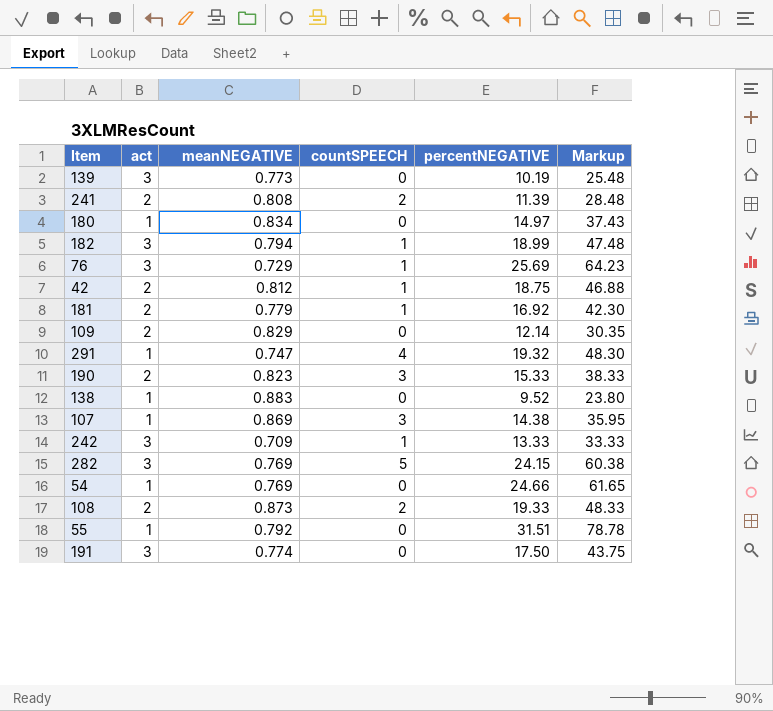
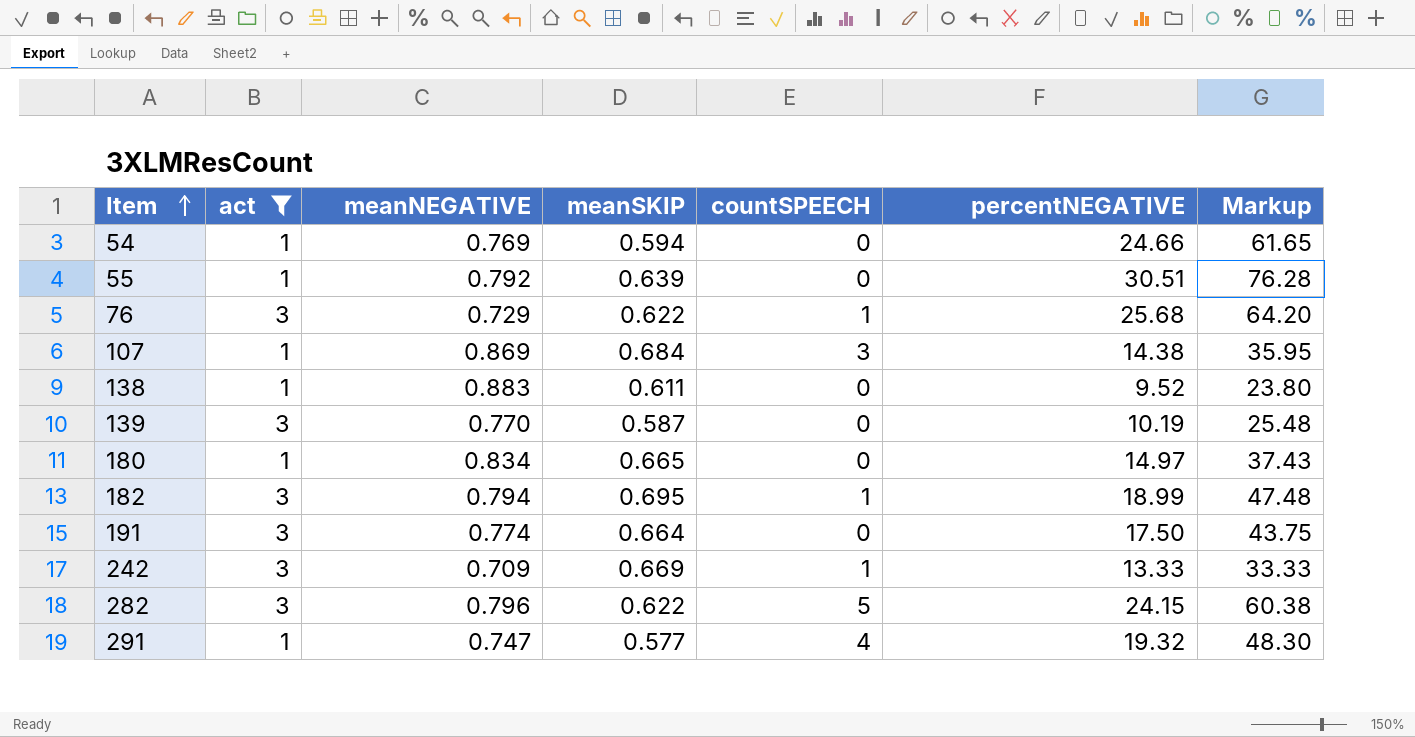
filter: none -> act != 2
row order: none -> Item ascending
column meanSKIP | position: none -> 4
55 | percentNEGATIVE: 31.51 -> 30.51
55 | Markup: 78.78 -> 76.28
76 | percentNEGATIVE: 25.69 -> 25.68
76 | Markup: 64.23 -> 64.20
139 | meanNEGATIVE: 0.773 -> 0.770
282 | meanNEGATIVE: 0.769 -> 0.796

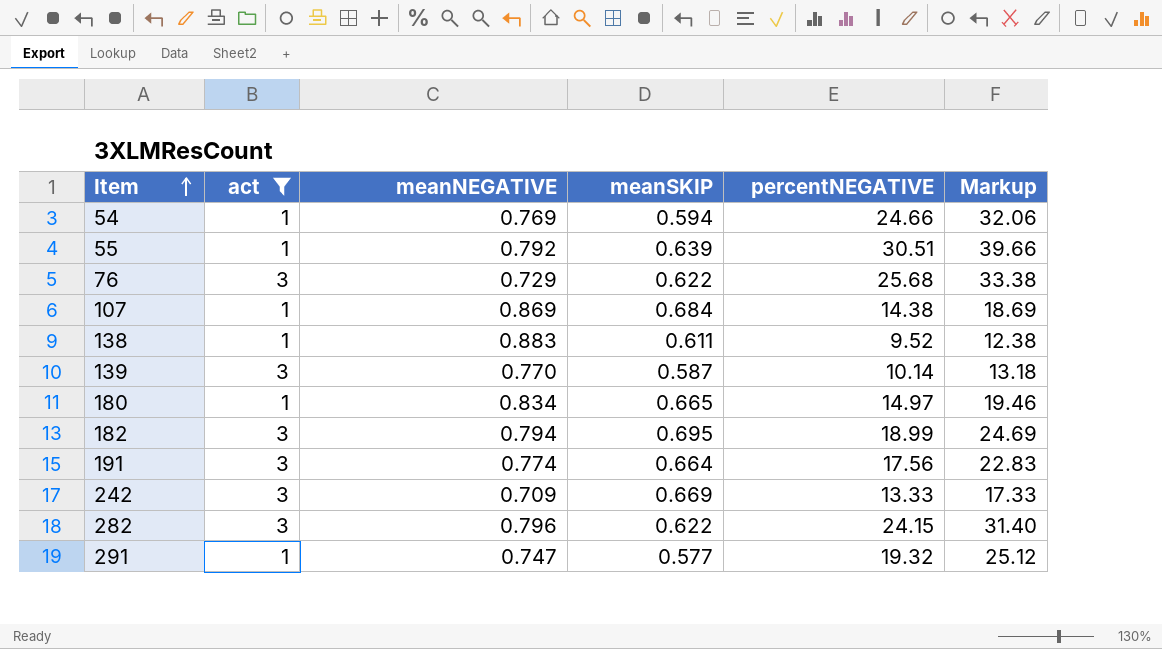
column countSPEECH | position: 5 -> none
column Markup | formula: [percentNEGATIVE] * 2.5 -> [percentNEGATIVE] * 1.3
139 | percentNEGATIVE: 10.19 -> 10.14
191 | percentNEGATIVE: 17.50 -> 17.56

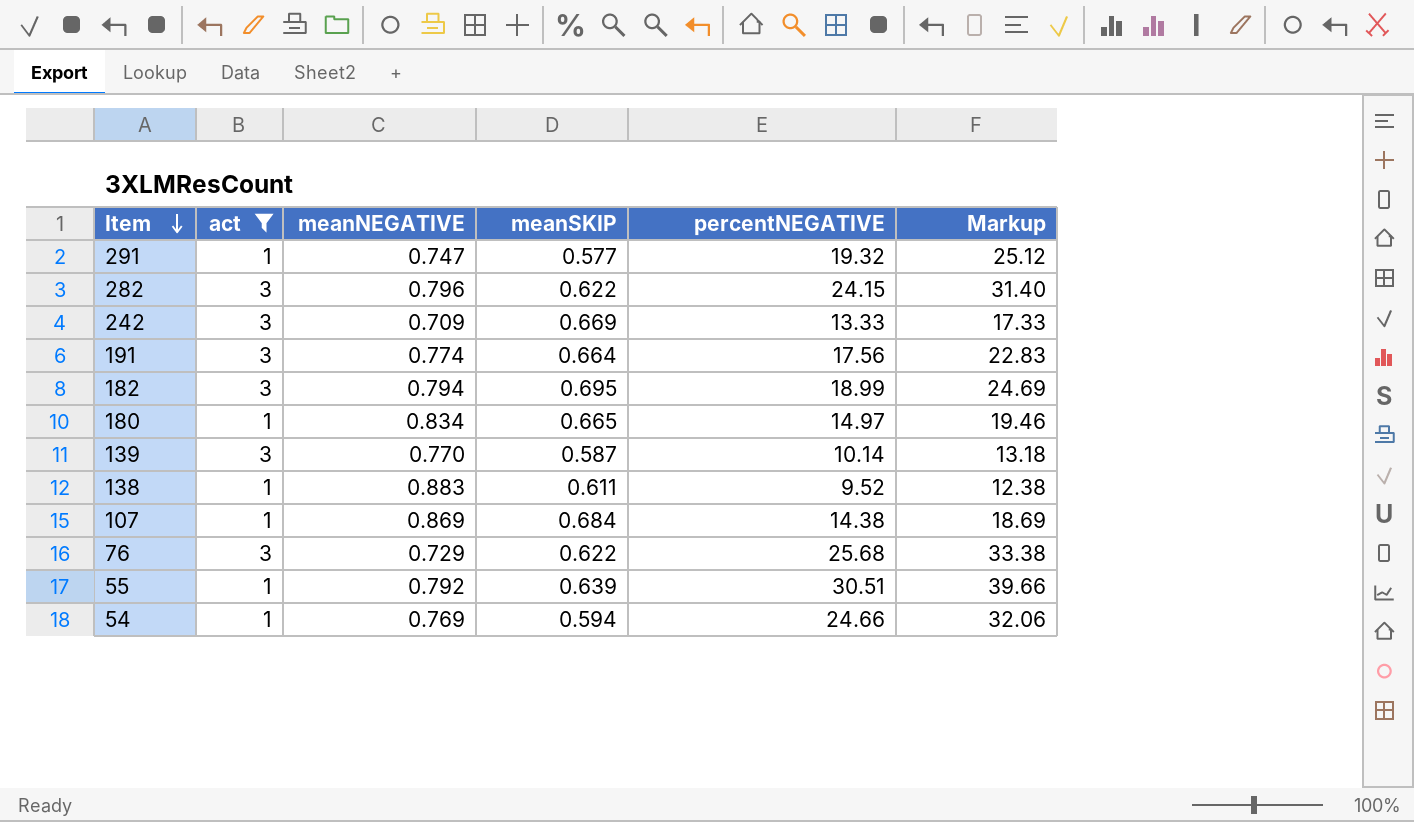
row order: Item ascending -> Item descending

